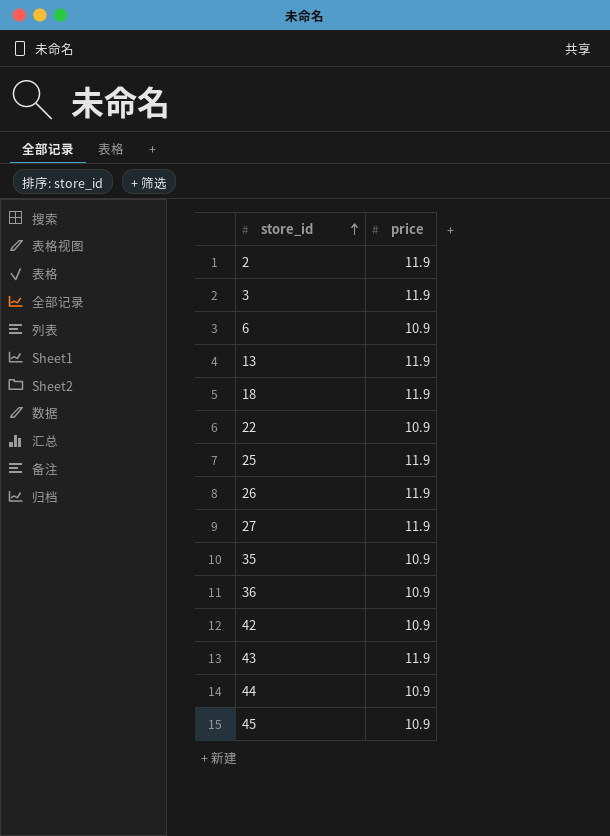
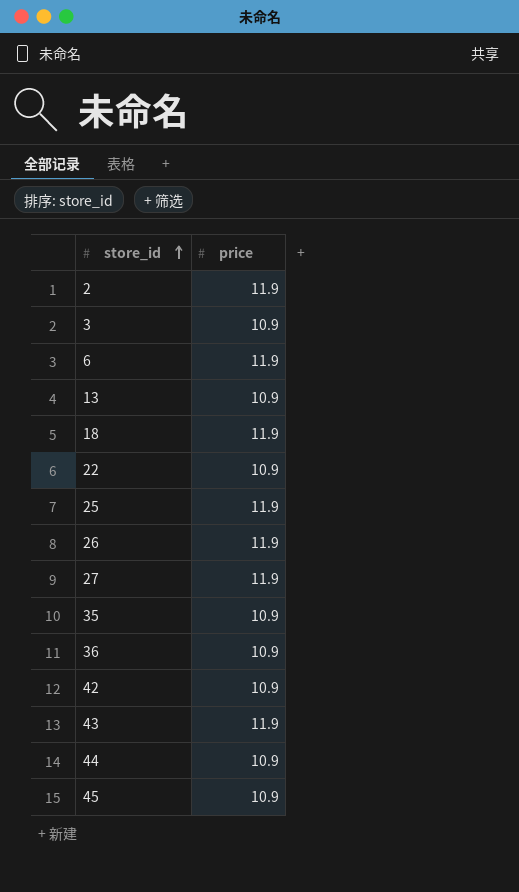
3 | price: 11.9 -> 10.9
6 | price: 10.9 -> 11.9
13 | price: 11.9 -> 10.9

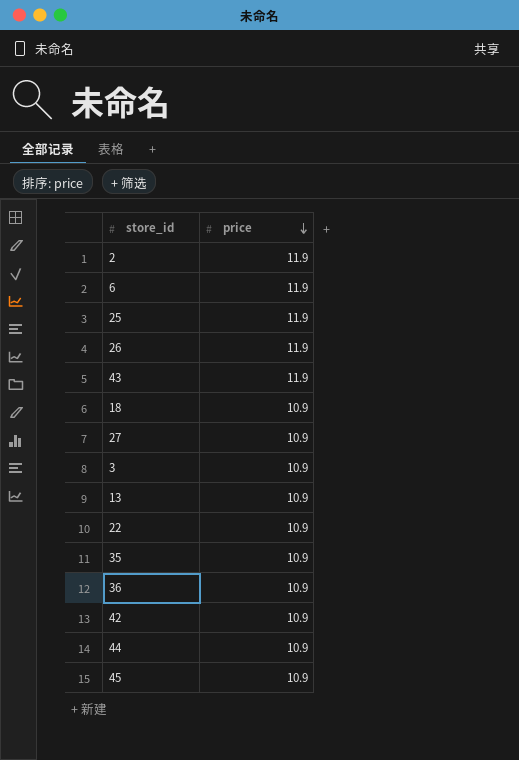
row order: store_id ascending -> price descending
18 | price: 11.9 -> 10.9
27 | price: 11.9 -> 10.9

